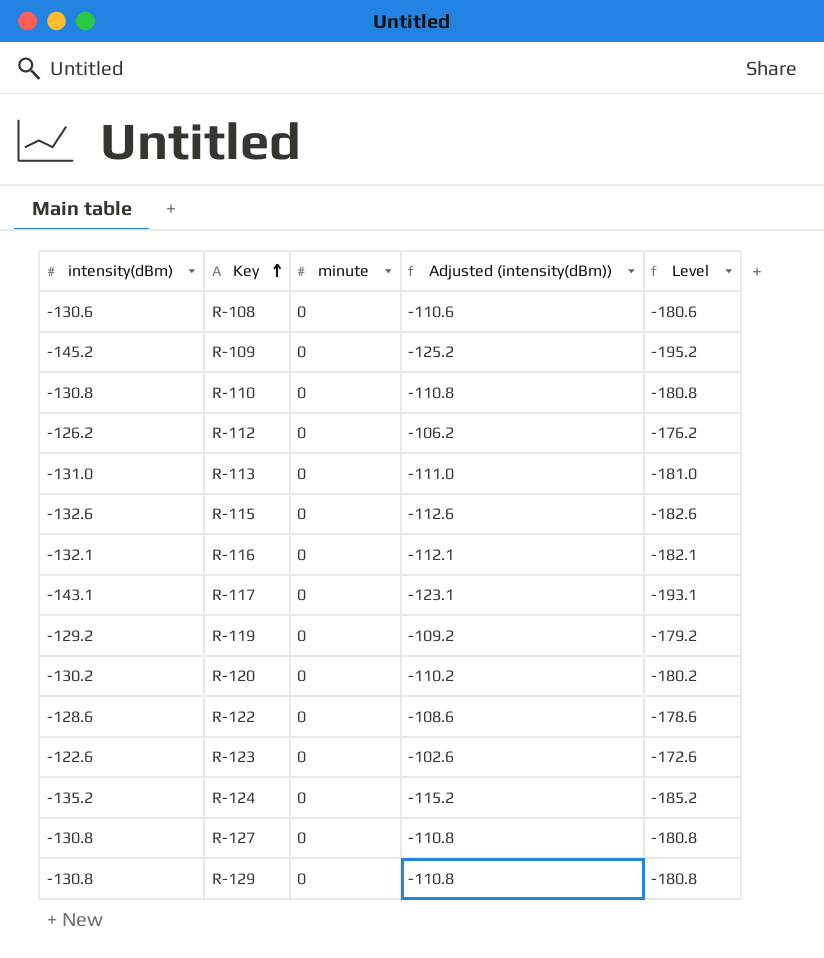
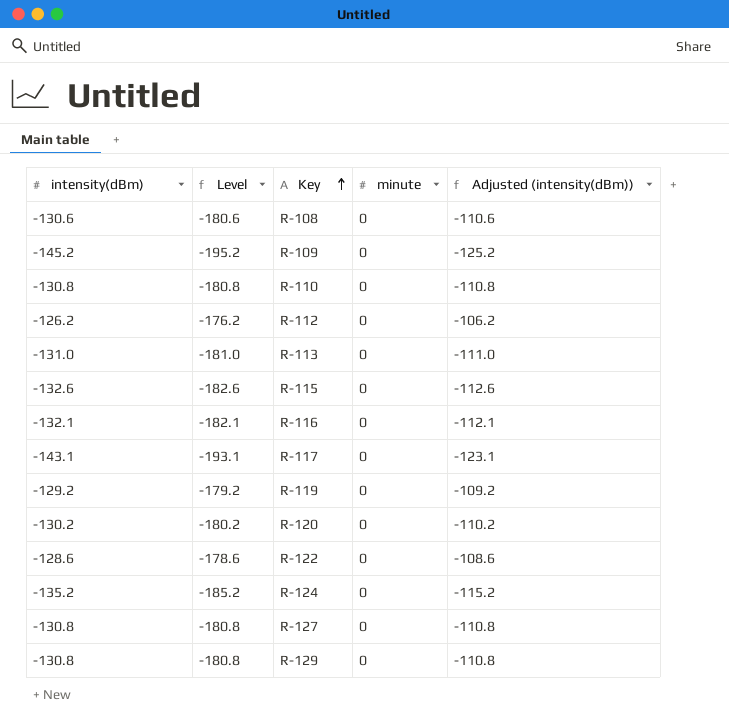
column Level | position: 5 -> 2
row R-123: -122.6 | 0 | -102.6 | -172.6 -> none

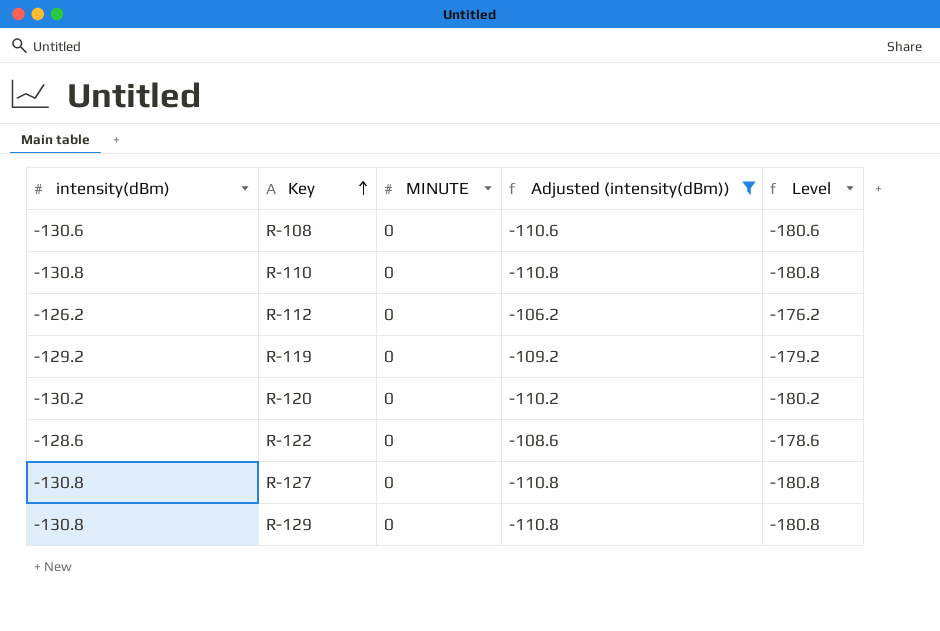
filter: none -> Adjusted (intensity(dBm)) >= -110.8
column name: minute -> MINUTE
column Level | position: 2 -> 5

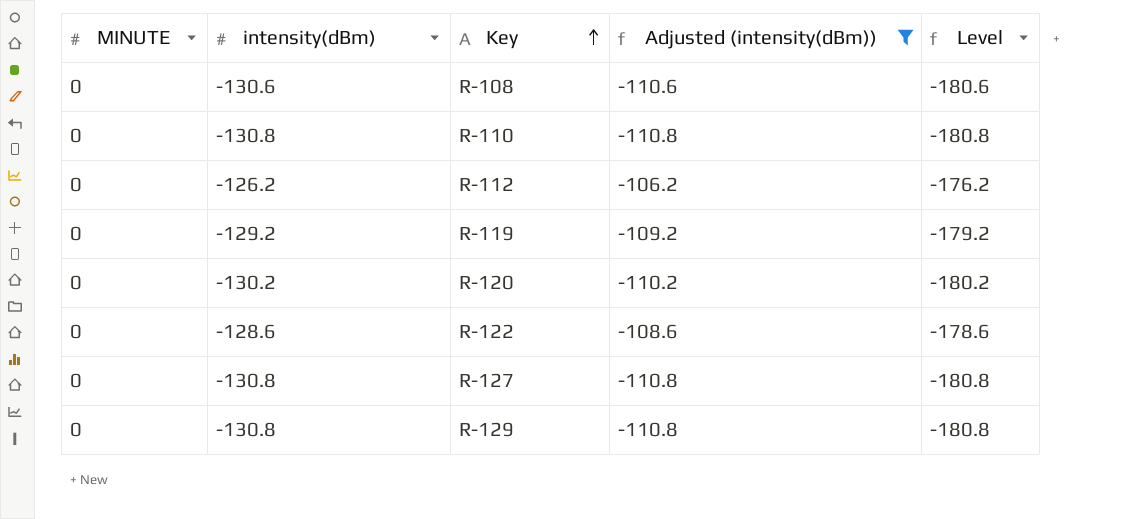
column MINUTE | position: 3 -> 1

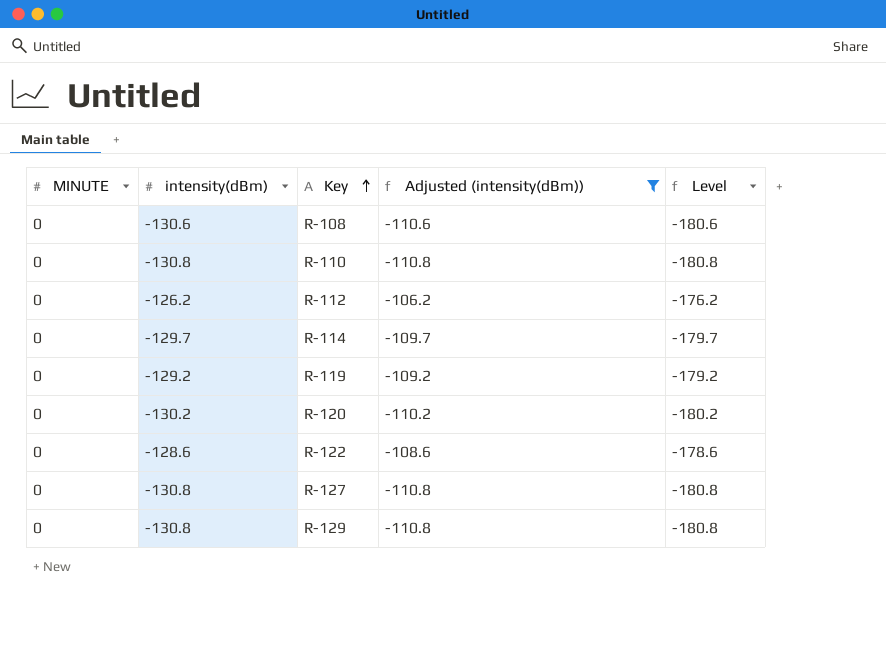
row R-114: none -> 0 | -129.7 | -109.7 | -179.7

